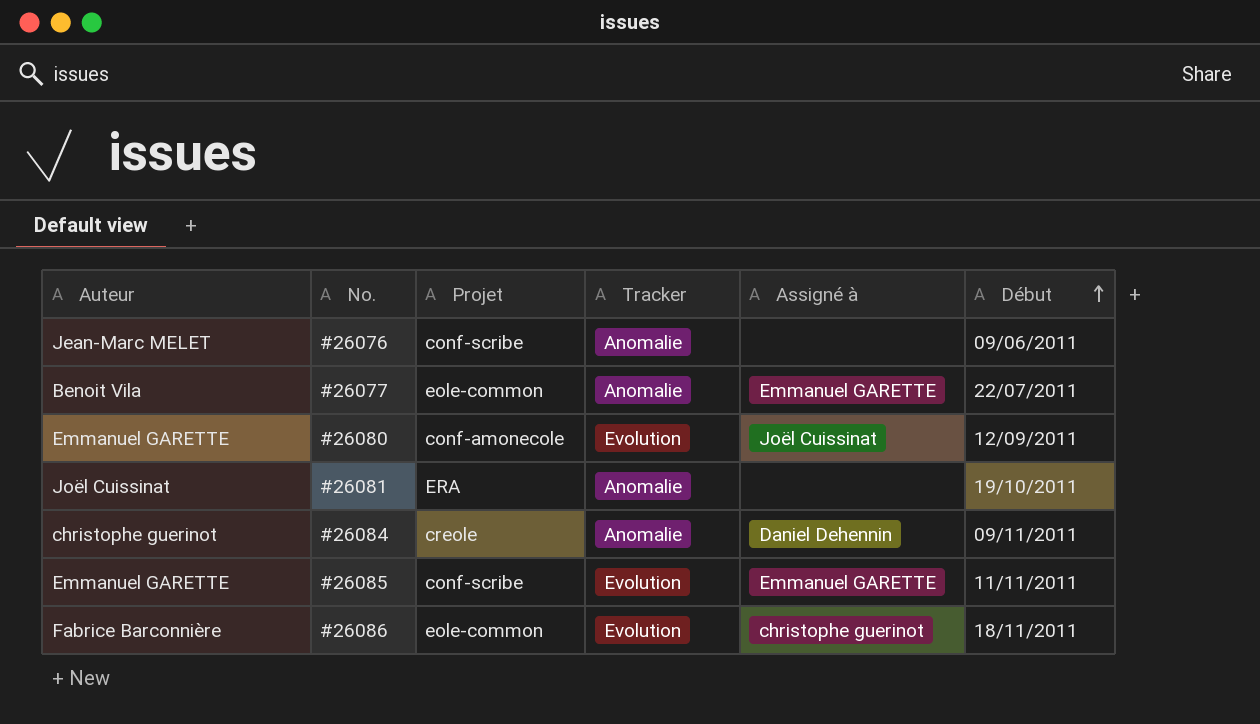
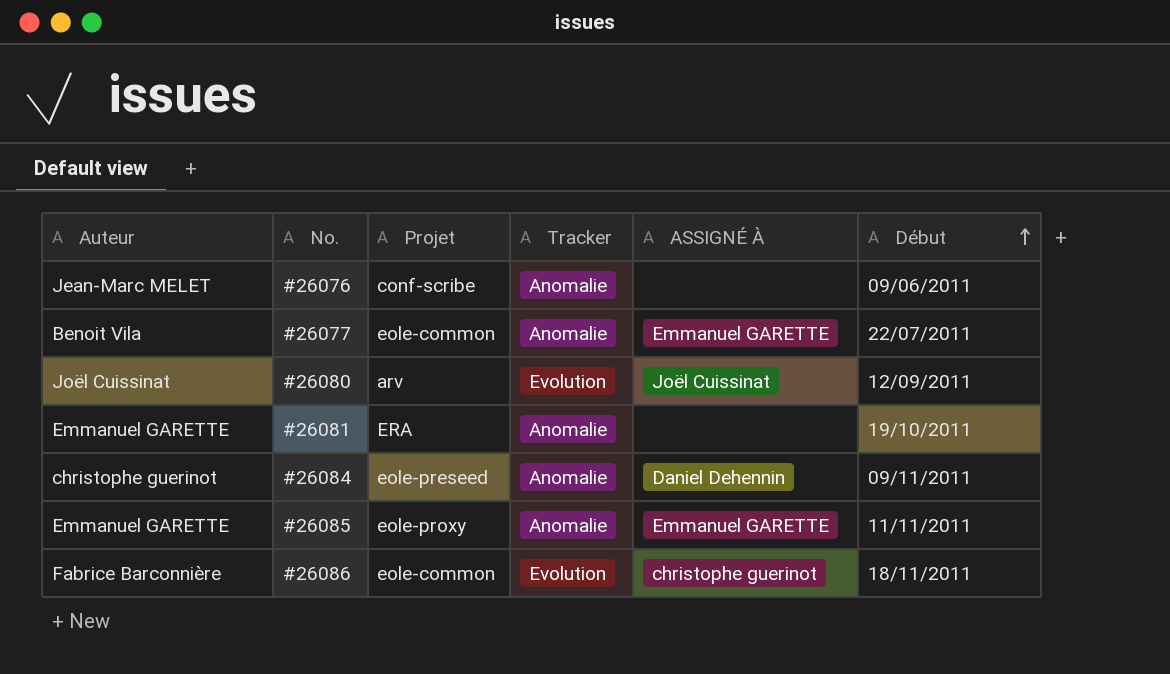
column name: Assigné à -> ASSIGNÉ À
#26080 | Auteur: Emmanuel GARETTE -> Joël Cuissinat
#26080 | Projet: conf-amonecole -> arv
#26081 | Auteur: Joël Cuissinat -> Emmanuel GARETTE
#26084 | Projet: creole -> eole-preseed
#26085 | Projet: conf-scribe -> eole-proxy
#26085 | Tracker: Evolution -> Anomalie

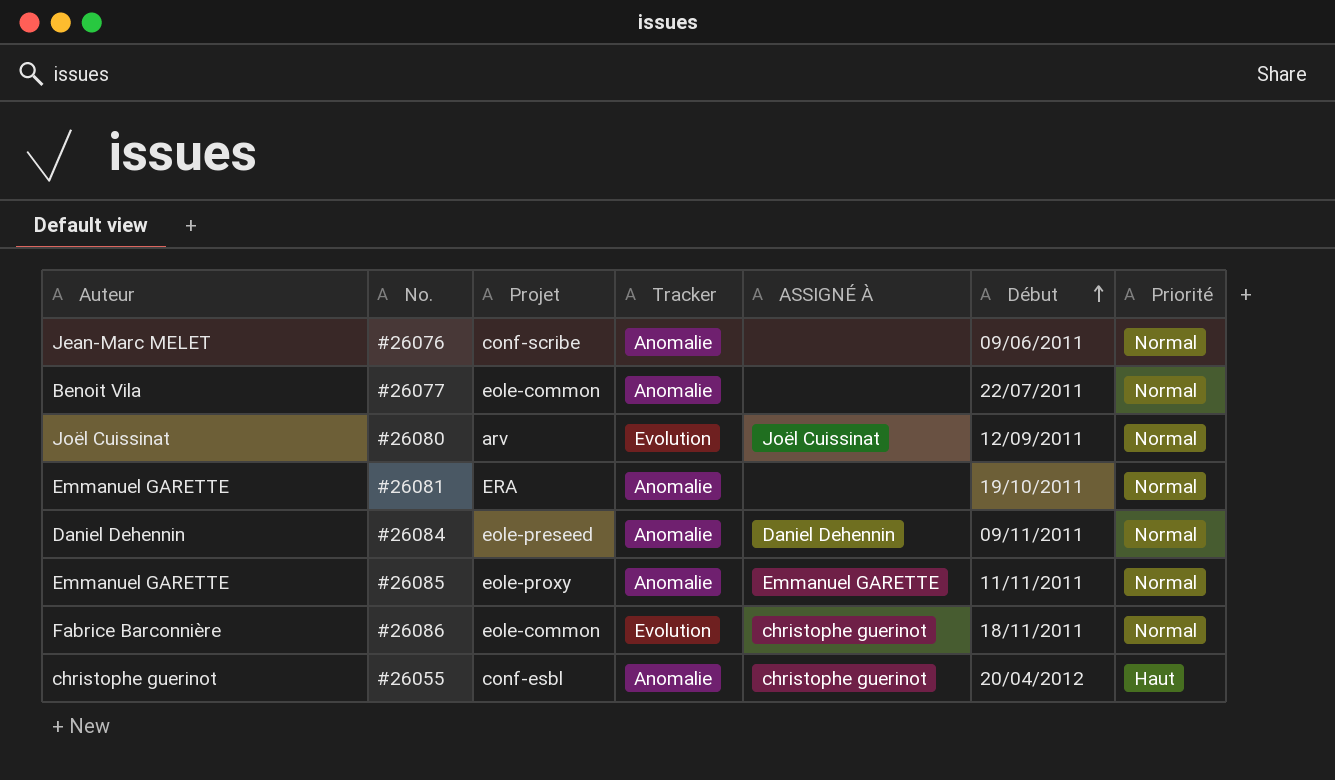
column Priorité | position: none -> 7
#26077 | ASSIGNÉ À: Emmanuel GARETTE -> none
#26084 | Auteur: christophe guerinot -> Daniel Dehennin
row #26055: none -> christophe guerinot | conf-esbl | Anomalie | christophe guerinot | 20/04/2012 | Haut

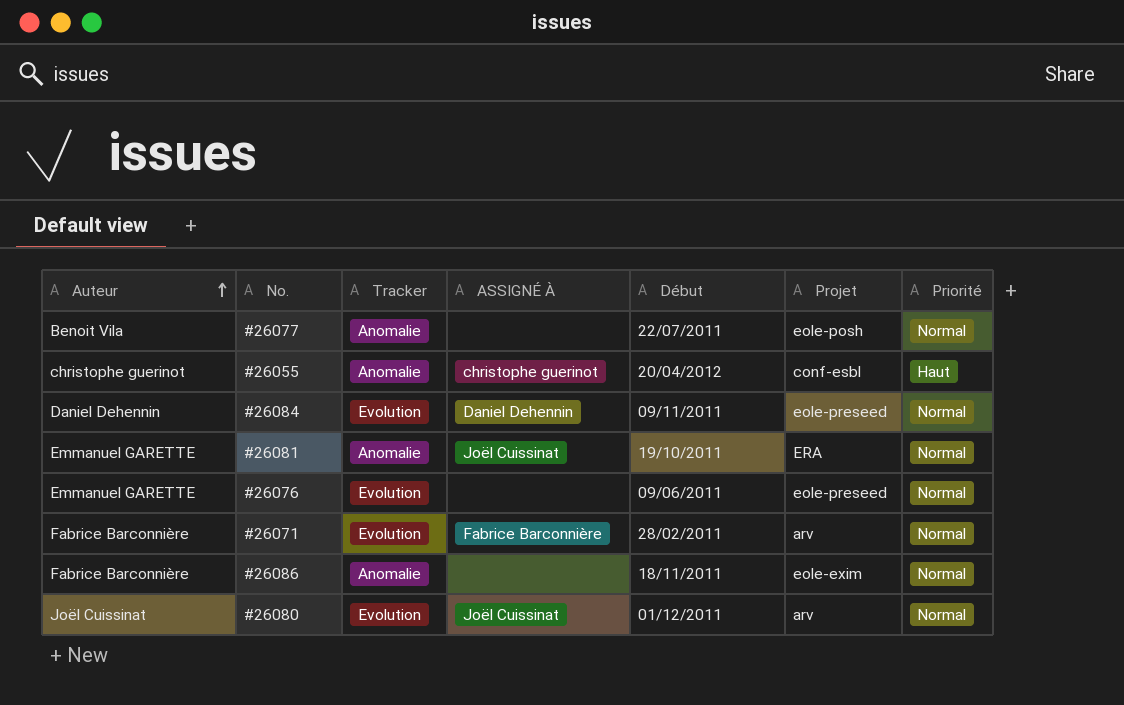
row order: Début ascending -> Auteur ascending
column Projet | position: 3 -> 6
row #26085: Emmanuel GARETTE | eole-proxy | Anomalie | Emmanuel GARETTE | 11/11/2011 | Normal -> none
#26077 | Projet: eole-common -> eole-posh
#26084 | Tracker: Anomalie -> Evolution
#26081 | ASSIGNÉ À: none -> Joël Cuissinat
#26076 | Auteur: Jean-Marc MELET -> Emmanuel GARETTE
#26076 | Tracker: Anomalie -> Evolution
#26076 | Projet: conf-scribe -> eole-preseed
row #26071: none -> Fabrice Barconnière | Evolution | Fabrice Barconnière | 28/02/2011 | arv | Normal
#26086 | Tracker: Evolution -> Anomalie
#26086 | ASSIGNÉ À: christophe guerinot -> none
#26086 | Projet: eole-common -> eole-exim
#26080 | Début: 12/09/2011 -> 01/12/2011

